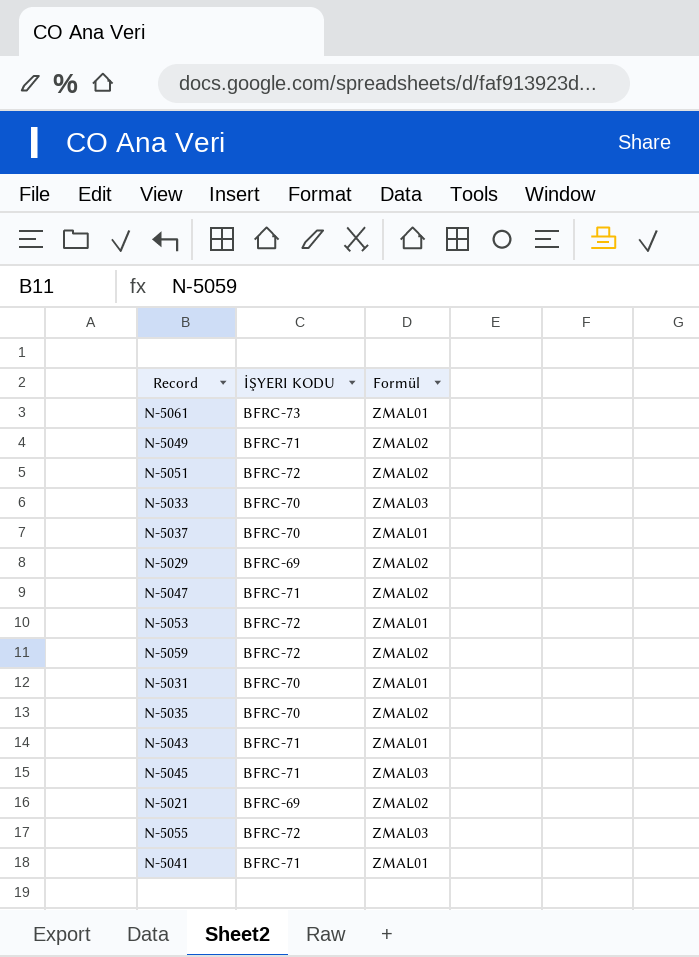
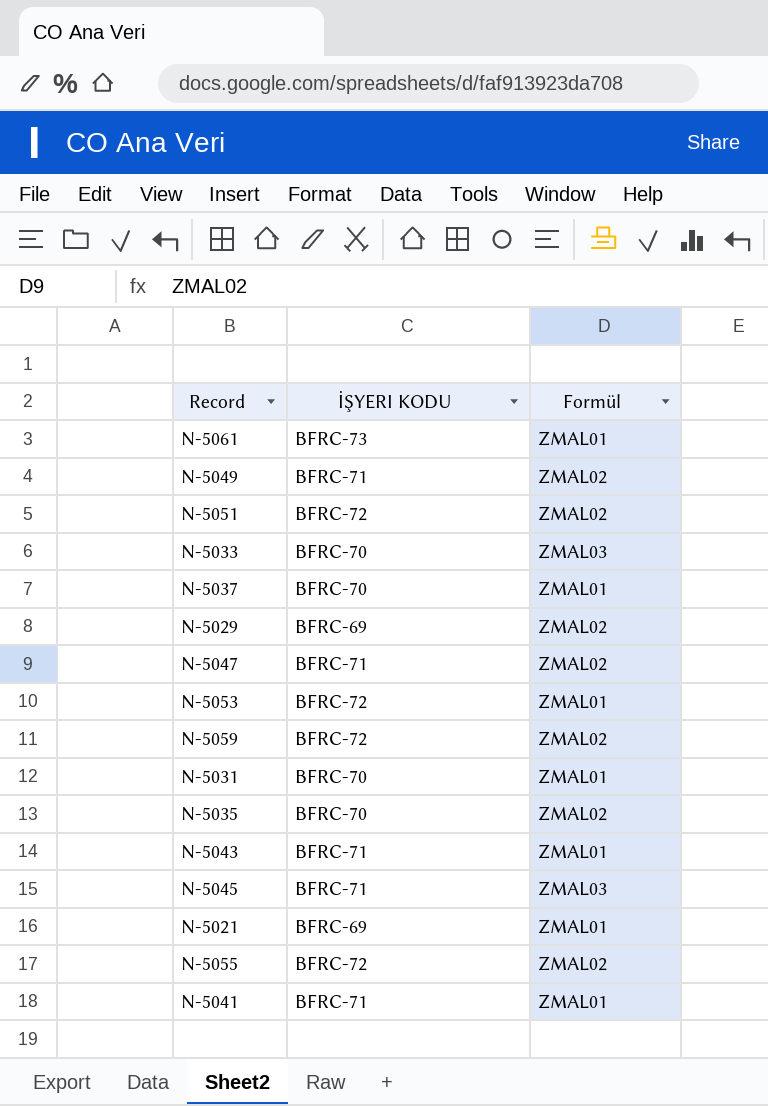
N-5021 | Formül: ZMAL02 -> ZMAL01
N-5055 | Formül: ZMAL03 -> ZMAL02

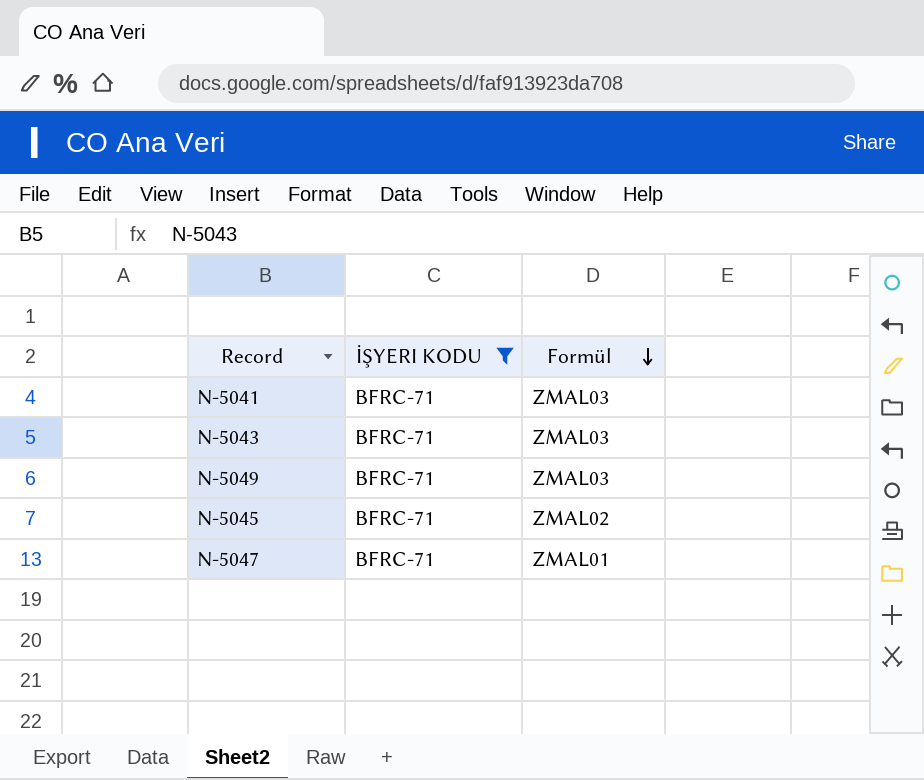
filter: none -> İŞYERI KODU = BFRC-71
row order: none -> Formül descending
N-5041 | Formül: ZMAL01 -> ZMAL03
N-5043 | Formül: ZMAL01 -> ZMAL03
N-5049 | Formül: ZMAL02 -> ZMAL03
N-5045 | Formül: ZMAL03 -> ZMAL02
N-5047 | Formül: ZMAL02 -> ZMAL01

